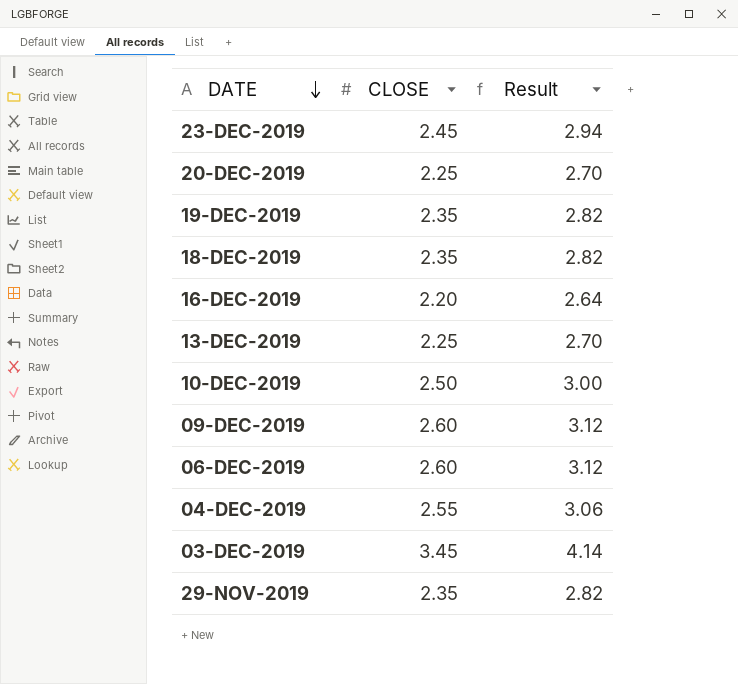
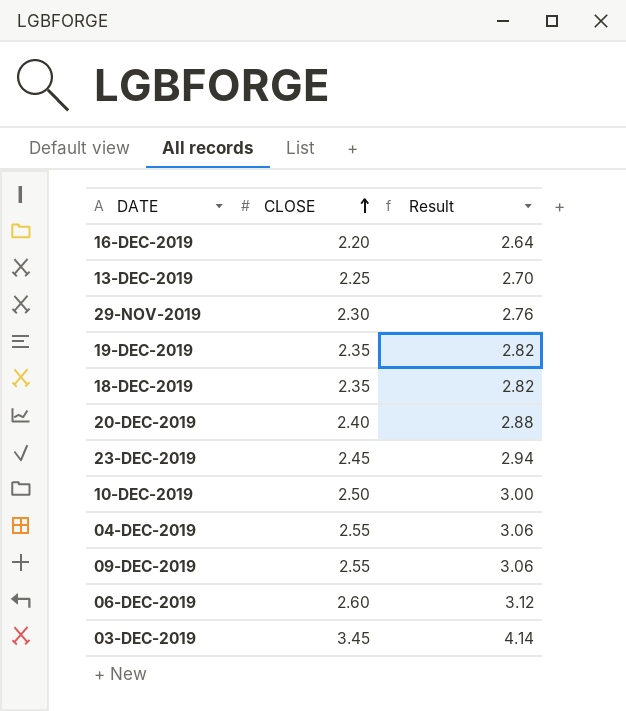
row order: DATE descending -> CLOSE ascending
29-NOV-2019 | CLOSE: 2.35 -> 2.30
29-NOV-2019 | Result: 2.82 -> 2.76
20-DEC-2019 | CLOSE: 2.25 -> 2.40
20-DEC-2019 | Result: 2.70 -> 2.88
09-DEC-2019 | CLOSE: 2.60 -> 2.55
09-DEC-2019 | Result: 3.12 -> 3.06

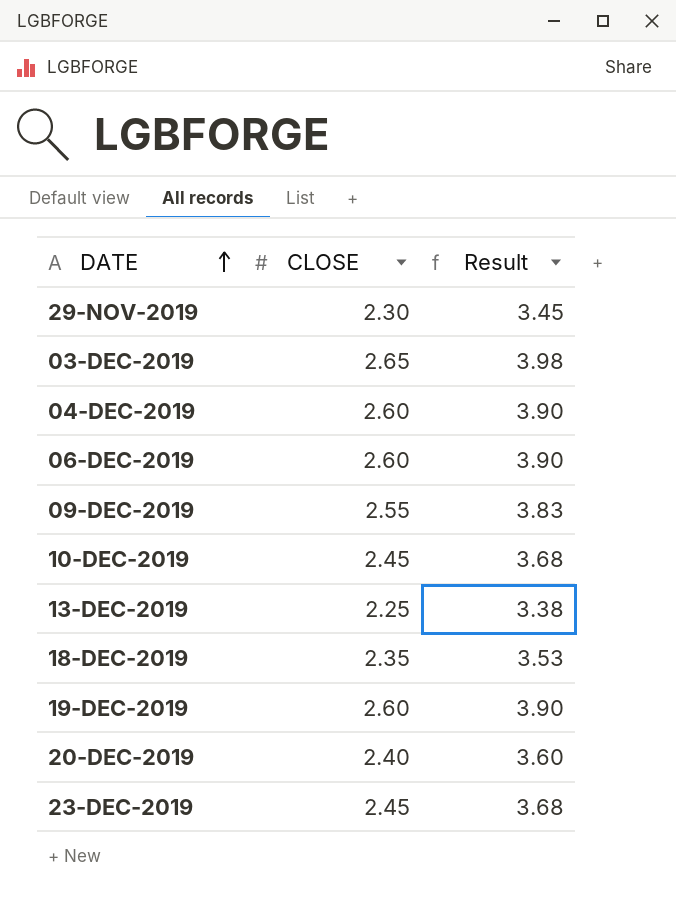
row order: CLOSE ascending -> DATE ascending
column Result | formula: [CLOSE] * 1.2 -> [CLOSE] * 1.5
row 16-DEC-2019: 2.20 | 2.64 -> none
03-DEC-2019 | CLOSE: 3.45 -> 2.65
04-DEC-2019 | CLOSE: 2.55 -> 2.60
10-DEC-2019 | CLOSE: 2.50 -> 2.45
19-DEC-2019 | CLOSE: 2.35 -> 2.60

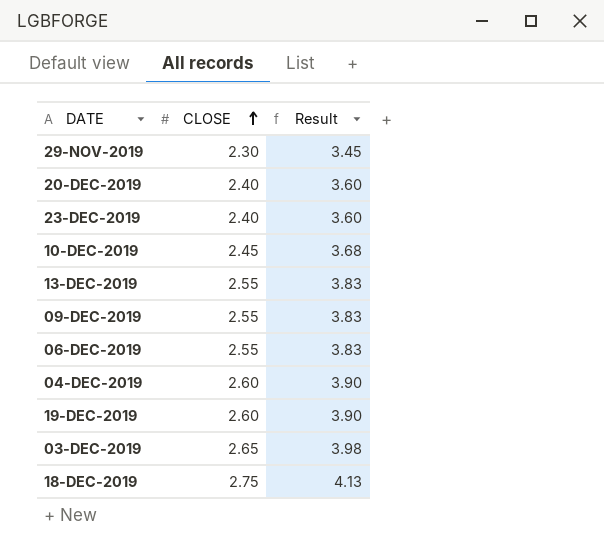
row order: DATE ascending -> CLOSE ascending
23-DEC-2019 | CLOSE: 2.45 -> 2.40
23-DEC-2019 | Result: 3.68 -> 3.60
13-DEC-2019 | CLOSE: 2.25 -> 2.55
13-DEC-2019 | Result: 3.38 -> 3.83
06-DEC-2019 | CLOSE: 2.60 -> 2.55
06-DEC-2019 | Result: 3.90 -> 3.83
18-DEC-2019 | CLOSE: 2.35 -> 2.75
18-DEC-2019 | Result: 3.53 -> 4.13

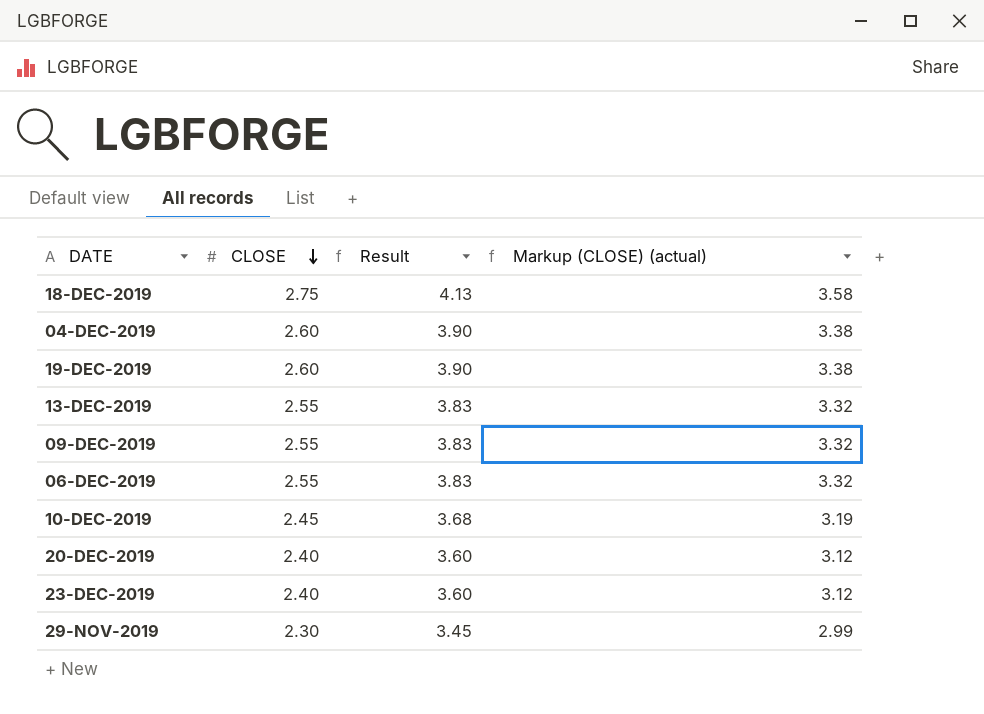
row order: CLOSE ascending -> CLOSE descending
column Markup (CLOSE) (actual) | formula: none -> [CLOSE] * 1.3
row 03-DEC-2019: 2.65 | 3.98 -> none

